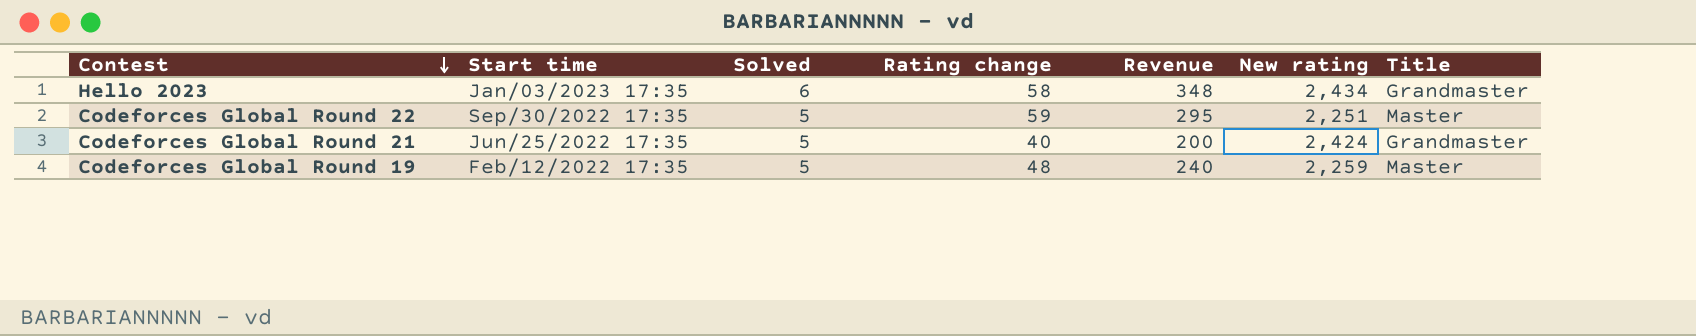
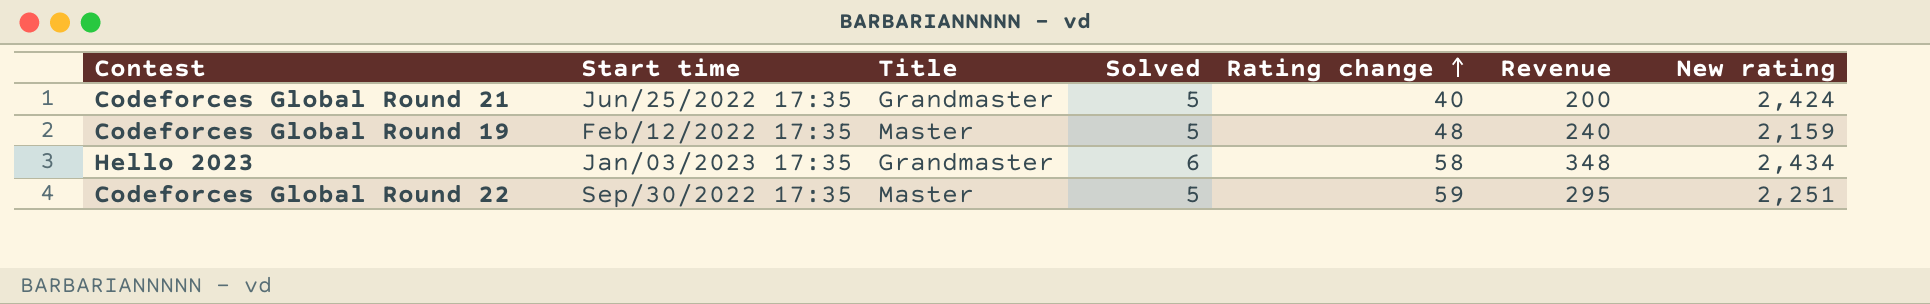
row order: Contest descending -> Rating change ascending
column Title | position: 7 -> 3
Codeforces Global Round 19 | New rating: 2,259 -> 2,159

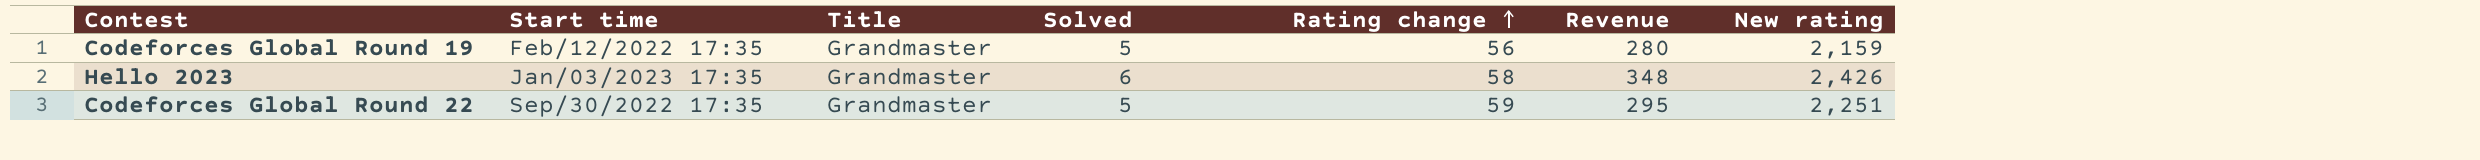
row Codeforces Global Round 21: Jun/25/2022 17:35 | Grandmaster | 5 | 40 | 200 | 2,424 -> none
Codeforces Global Round 19 | Title: Master -> Grandmaster
Codeforces Global Round 19 | Rating change: 48 -> 56
Codeforces Global Round 19 | Revenue: 240 -> 280
Hello 2023 | New rating: 2,434 -> 2,426
Codeforces Global Round 22 | Title: Master -> Grandmaster

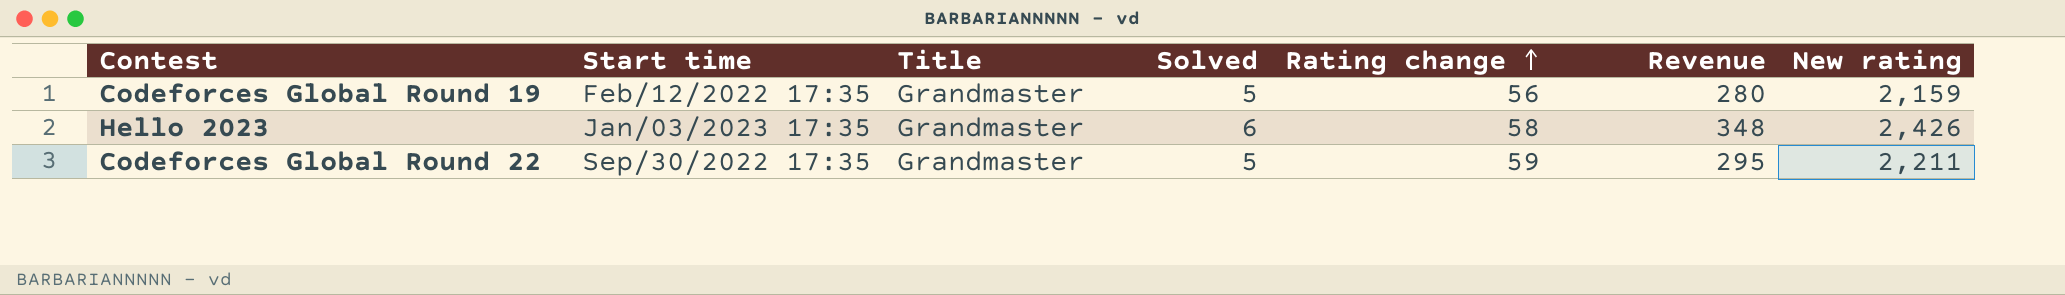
Codeforces Global Round 22 | New rating: 2,251 -> 2,211

